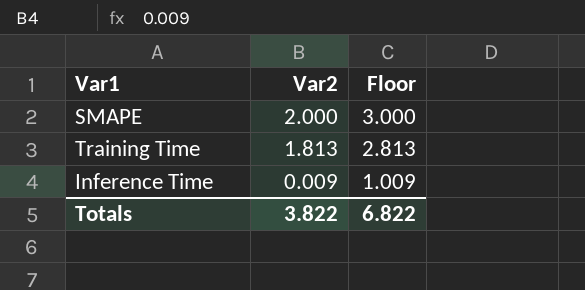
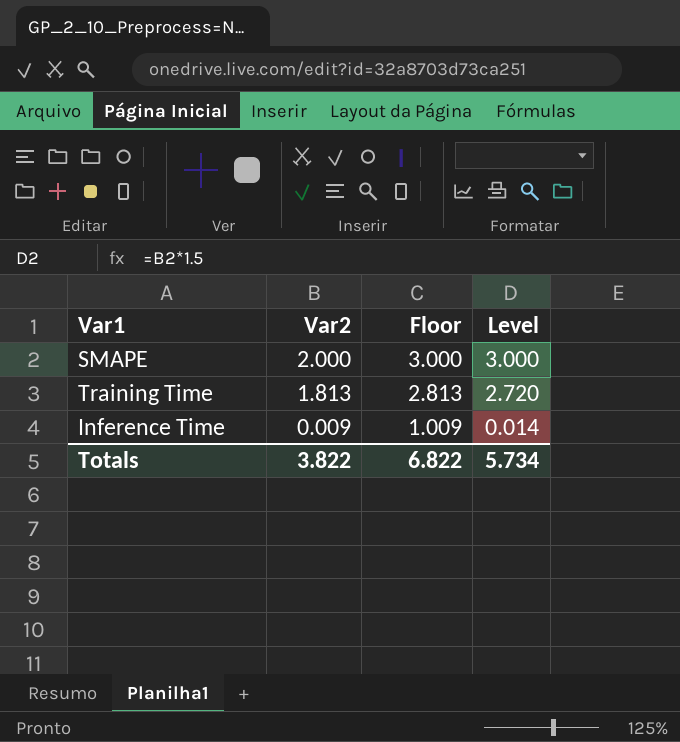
column Level | formula: none -> [Var2] * 1.5

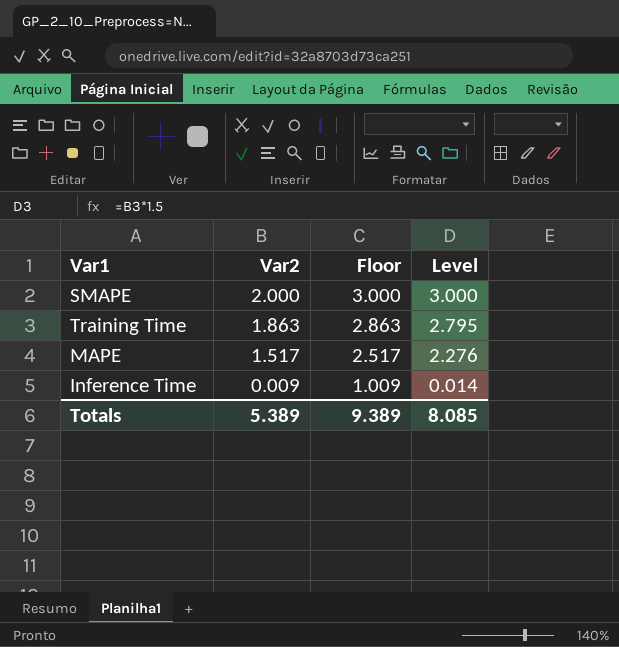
Training Time | Var2: 1.813 -> 1.863
Training Time | Floor: 2.813 -> 2.863
Training Time | Level: 2.720 -> 2.795
row MAPE: none -> 1.517 | 2.517 | 2.276
Totals | Var2: 3.822 -> 5.389
Totals | Floor: 6.822 -> 9.389
Totals | Level: 5.734 -> 8.085

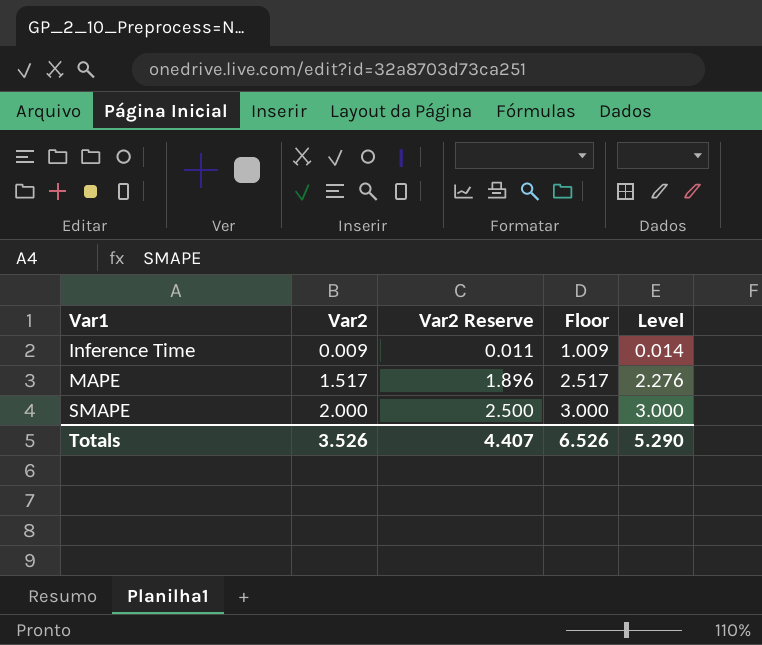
row order: Var2 descending -> Var1 ascending
column Var2 Reserve | formula: none -> [Var2] * 1.25
row Training Time: 1.863 | 2.863 | 2.795 -> none
Totals | Var2: 5.389 -> 3.526
Totals | Floor: 9.389 -> 6.526
Totals | Level: 8.085 -> 5.290

